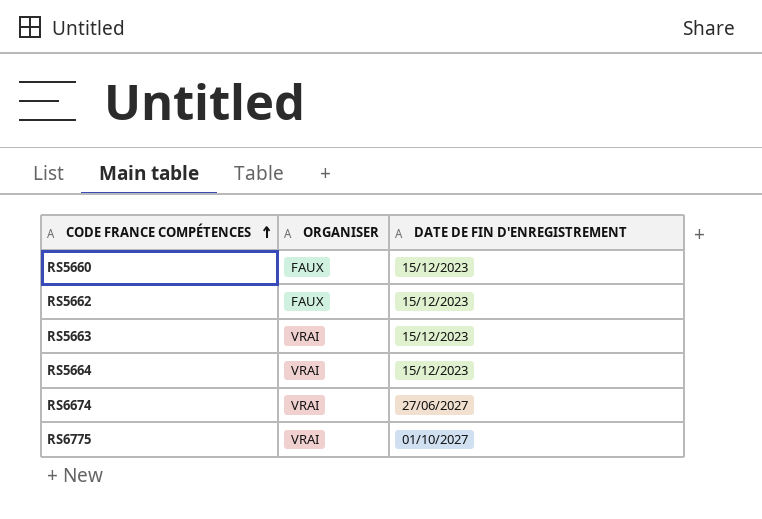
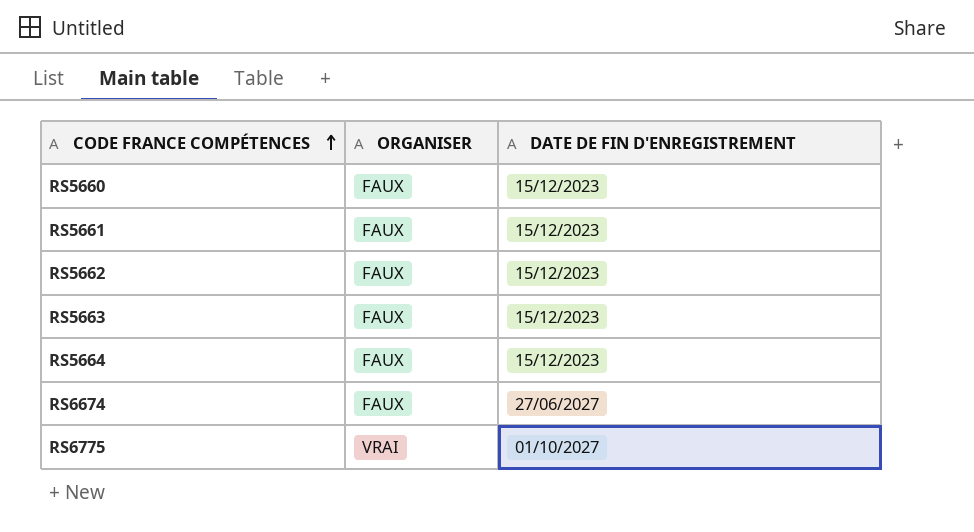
row RS5661: none -> FAUX | 15/12/2023
RS5663 | ORGANISER: VRAI -> FAUX
RS5664 | ORGANISER: VRAI -> FAUX
RS6674 | ORGANISER: VRAI -> FAUX

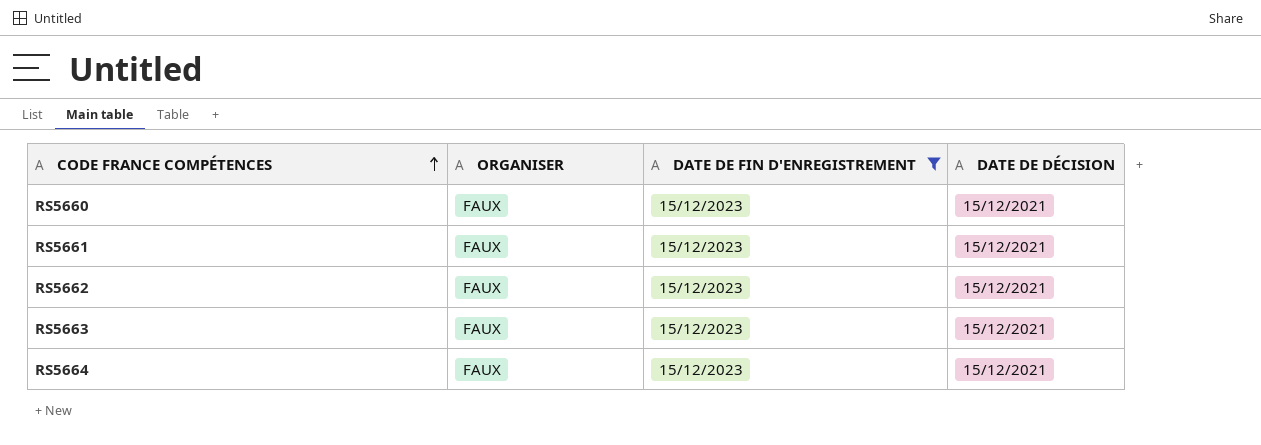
filter: none -> DATE DE FIN D'ENREGISTREMENT = 15/12/2023
column DATE DE DÉCISION | position: none -> 4

